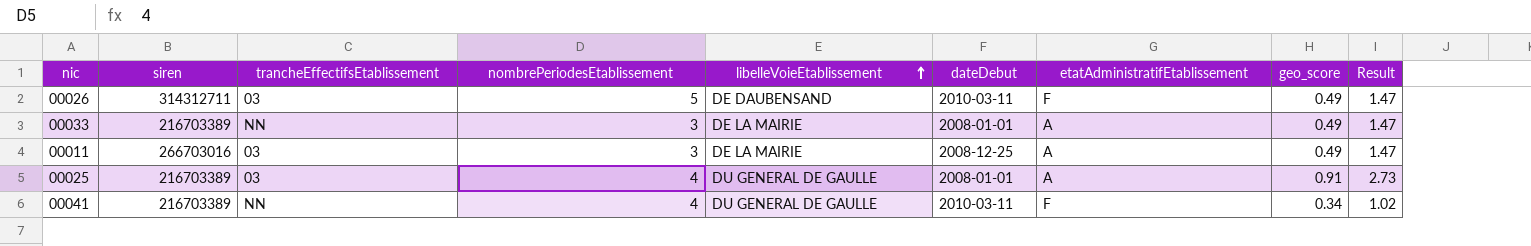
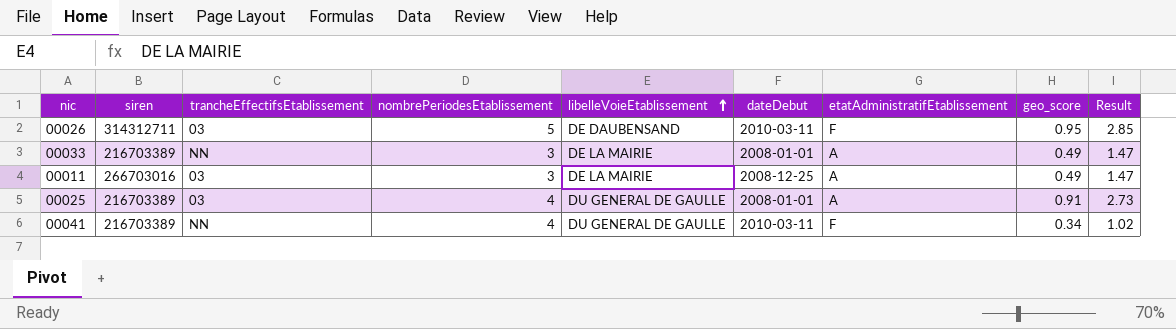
00026 | geo_score: 0.49 -> 0.95
00026 | Result: 1.47 -> 2.85

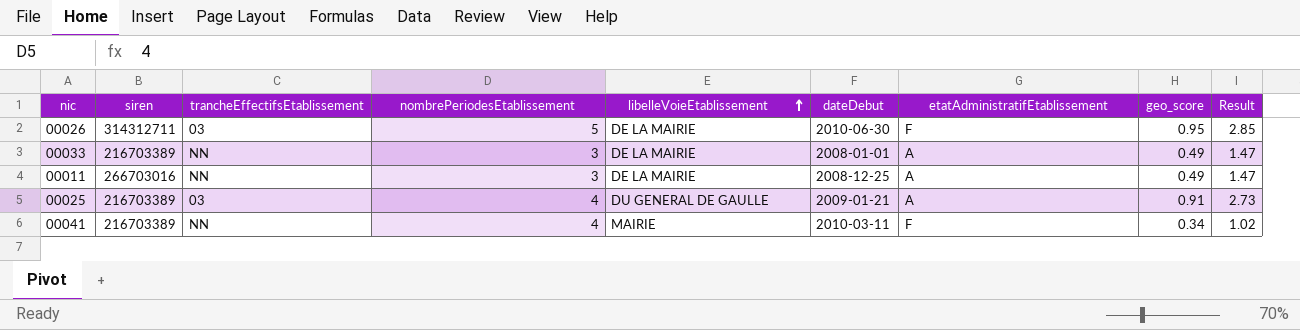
00026 | libelleVoieEtablissement: DE DAUBENSAND -> DE LA MAIRIE
00026 | dateDebut: 2010-03-11 -> 2010-06-30
00011 | trancheEffectifsEtablissement: 03 -> NN
00025 | dateDebut: 2008-01-01 -> 2009-01-21
00041 | libelleVoieEtablissement: DU GENERAL DE GAULLE -> MAIRIE

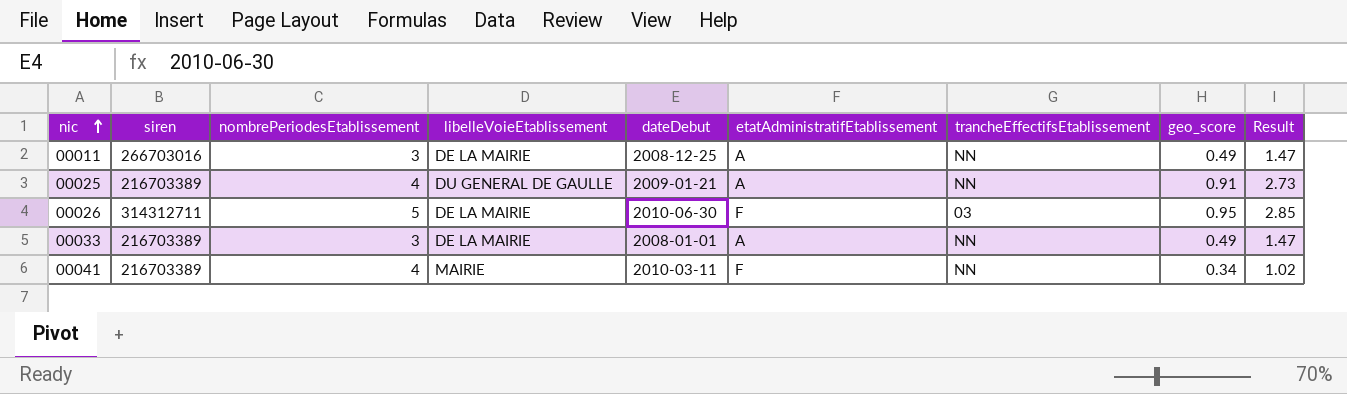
row order: libelleVoieEtablissement ascending -> nic ascending
column trancheEffectifsEtablissement | position: 3 -> 7
00025 | trancheEffectifsEtablissement: 03 -> NN

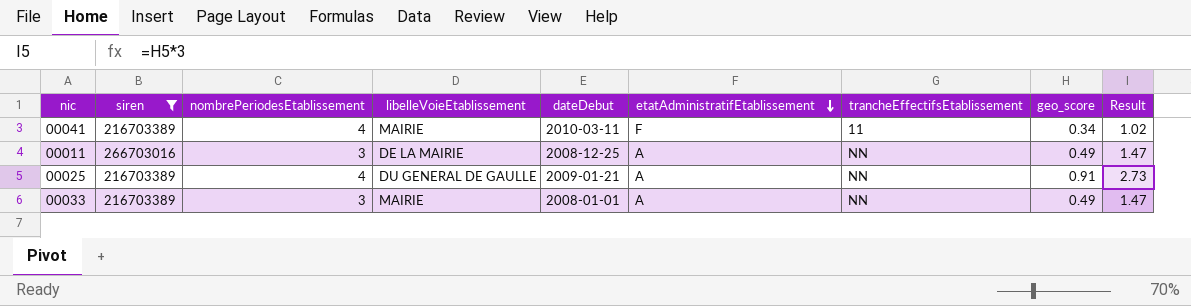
filter: none -> siren != 314312711
row order: nic ascending -> etatAdministratifEtablissement descending
00041 | trancheEffectifsEtablissement: NN -> 11
00033 | libelleVoieEtablissement: DE LA MAIRIE -> MAIRIE

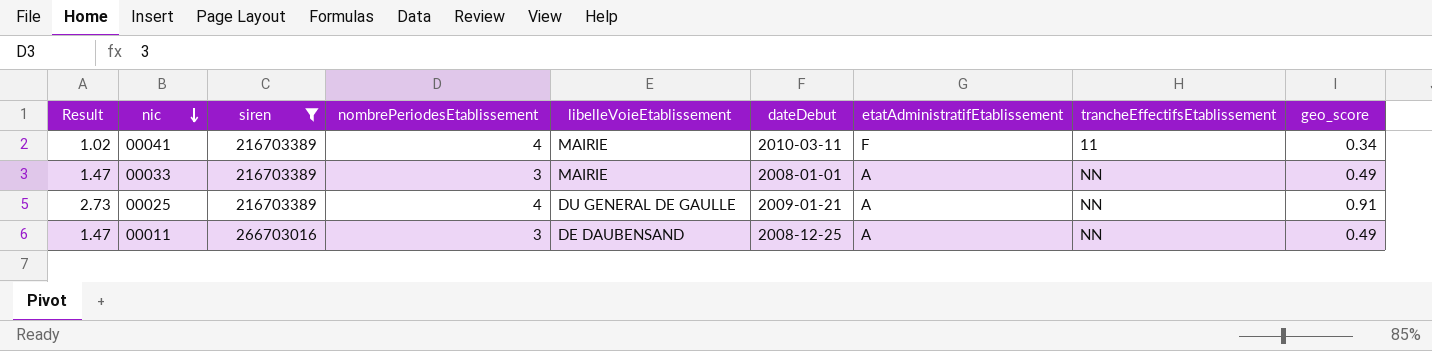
row order: etatAdministratifEtablissement descending -> nic descending
column Result | position: 9 -> 1
00011 | libelleVoieEtablissement: DE LA MAIRIE -> DE DAUBENSAND

